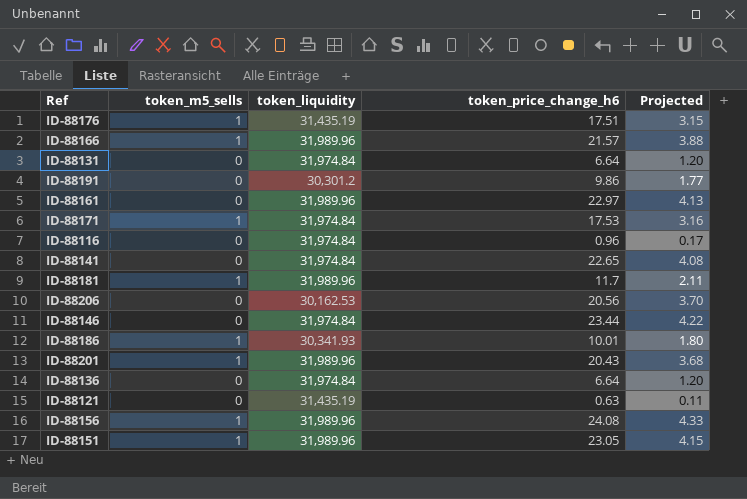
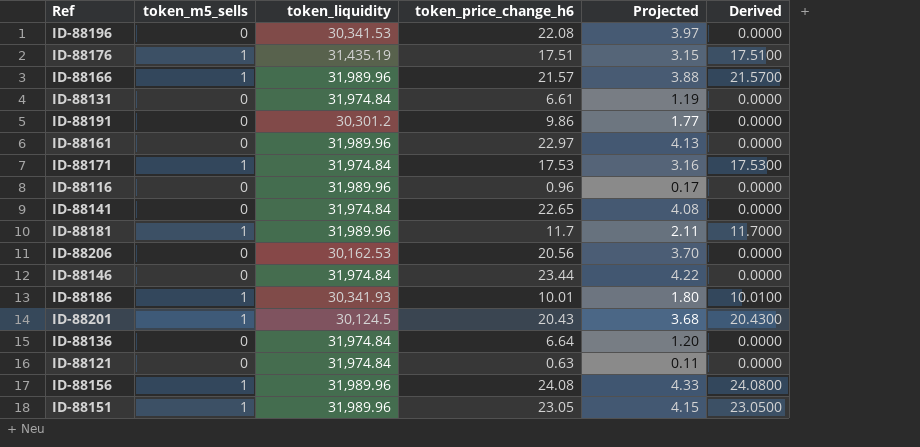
column Derived | formula: none -> [token_m5_sells] * [token_price_change_h6]
row ID-88196: none -> 0 | 30,341.53 | 22.08 | 3.97 | 0.0000
ID-88131 | token_price_change_h6: 6.64 -> 6.61
ID-88131 | Projected: 1.20 -> 1.19
ID-88116 | token_liquidity: 31,974.84 -> 31,989.96
ID-88201 | token_liquidity: 31,989.96 -> 30,124.5
ID-88121 | token_liquidity: 31,435.19 -> 31,974.84

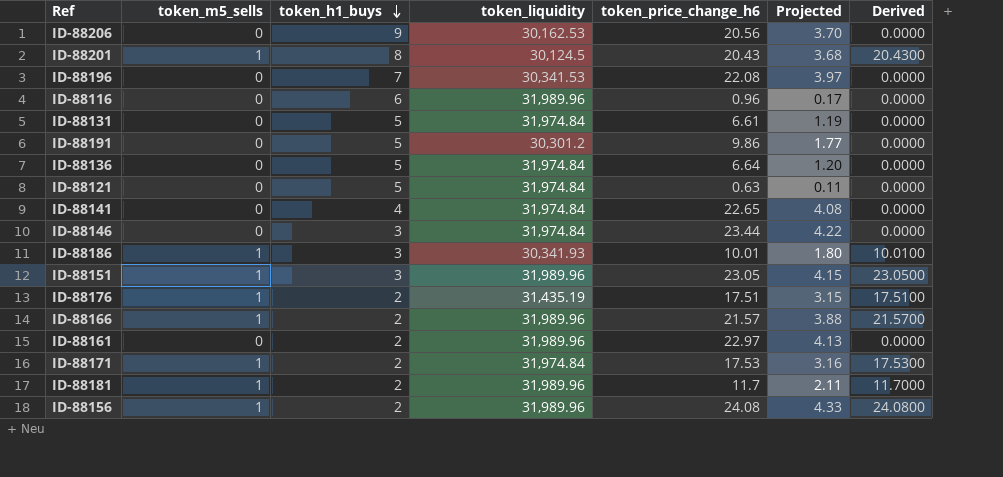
row order: none -> token_h1_buys descending
column token_h1_buys | position: none -> 3

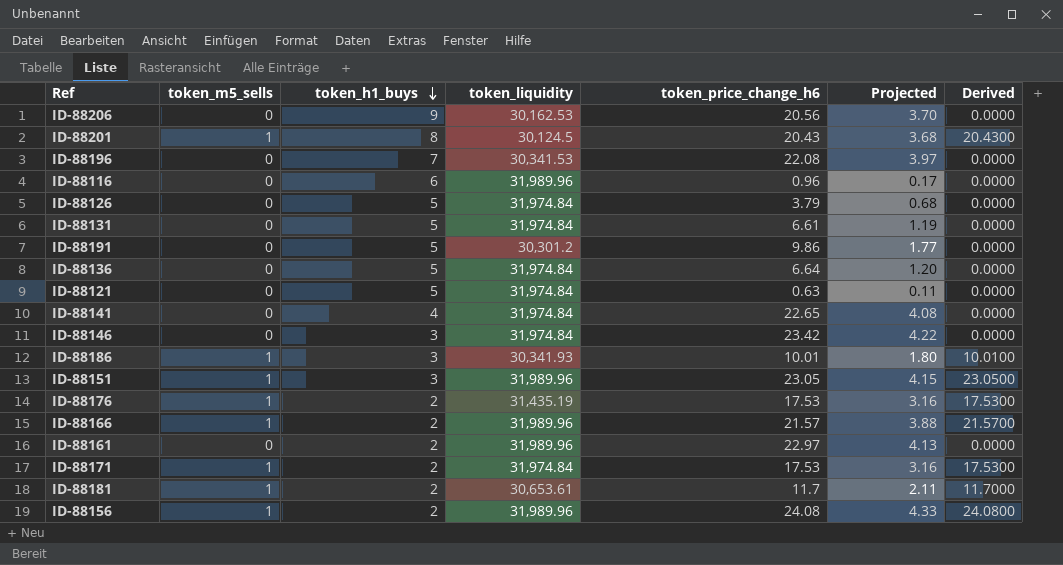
row ID-88126: none -> 0 | 5 | 31,974.84 | 3.79 | 0.68 | 0.0000
ID-88146 | token_price_change_h6: 23.44 -> 23.42
ID-88176 | token_price_change_h6: 17.51 -> 17.53
ID-88176 | Projected: 3.15 -> 3.16
ID-88176 | Derived: 17.5100 -> 17.5300
ID-88181 | token_liquidity: 31,989.96 -> 30,653.61

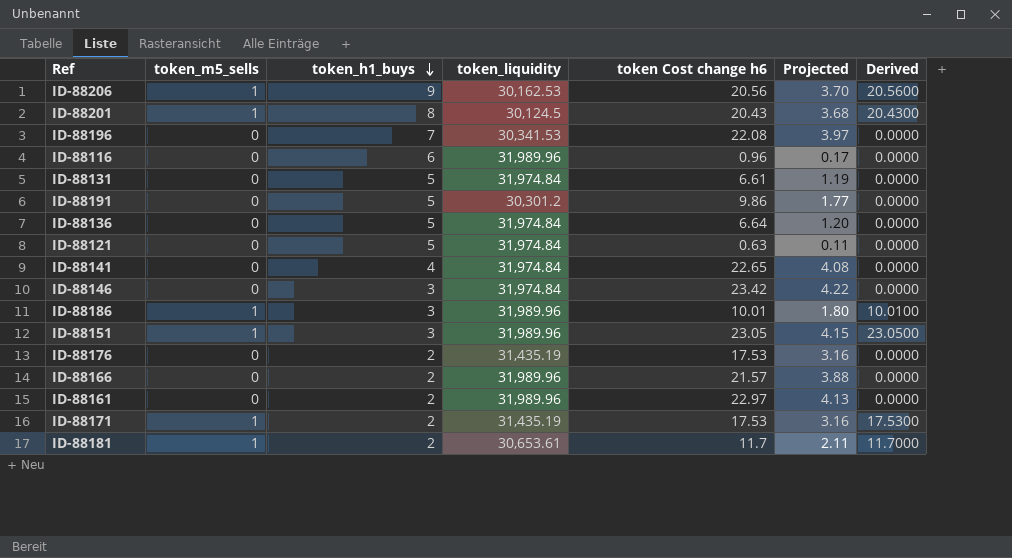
column name: token_price_change_h6 -> token Cost change h6
row ID-88126: 0 | 5 | 31,974.84 | 3.79 | 0.68 | 0.0000 -> none
row ID-88156: 1 | 2 | 31,989.96 | 24.08 | 4.33 | 24.0800 -> none
ID-88206 | token_m5_sells: 0 -> 1
ID-88206 | Derived: 0.0000 -> 20.5600
ID-88186 | token_liquidity: 30,341.93 -> 31,989.96
ID-88176 | token_m5_sells: 1 -> 0
ID-88176 | Derived: 17.5300 -> 0.0000
ID-88166 | token_m5_sells: 1 -> 0
ID-88166 | Derived: 21.5700 -> 0.0000
ID-88171 | token_liquidity: 31,974.84 -> 31,435.19

